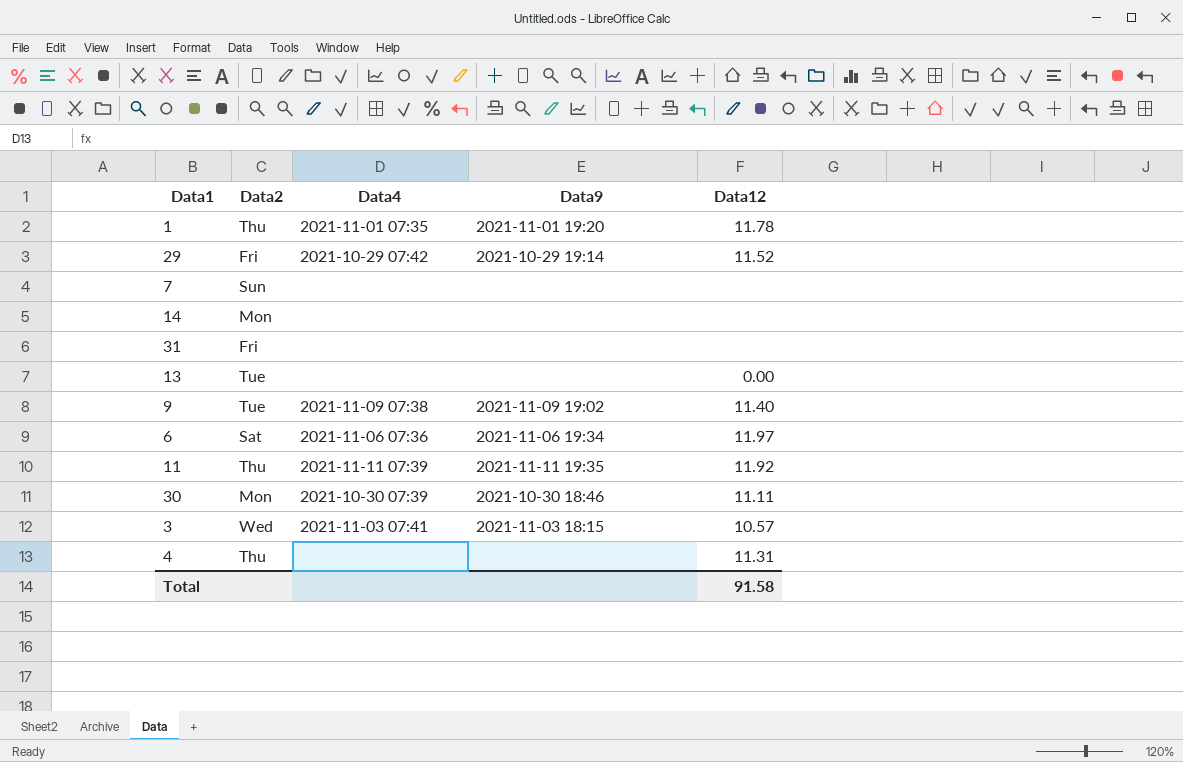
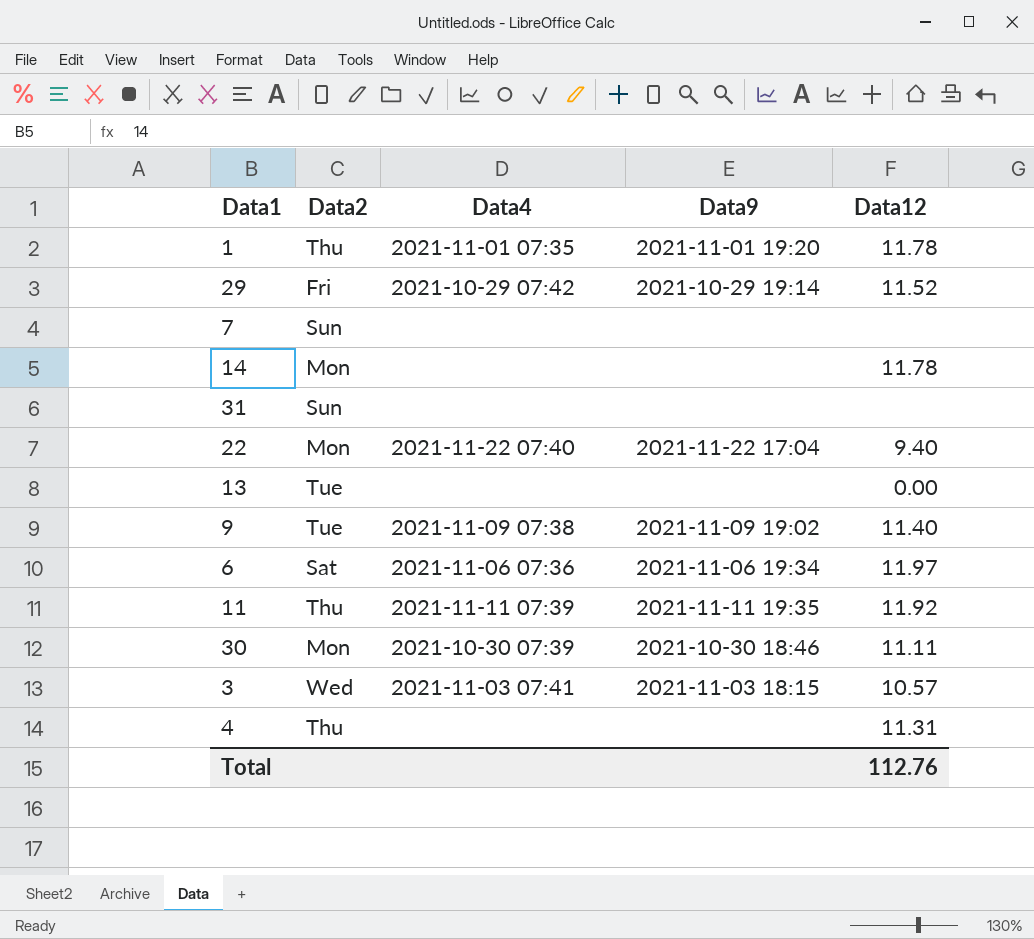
14 | Data12: none -> 11.78
31 | Data2: Fri -> Sun
row 22: none -> Mon | 2021-11-22 07:40 | 2021-11-22 17:04 | 9.40
Total | Data12: 91.58 -> 112.76

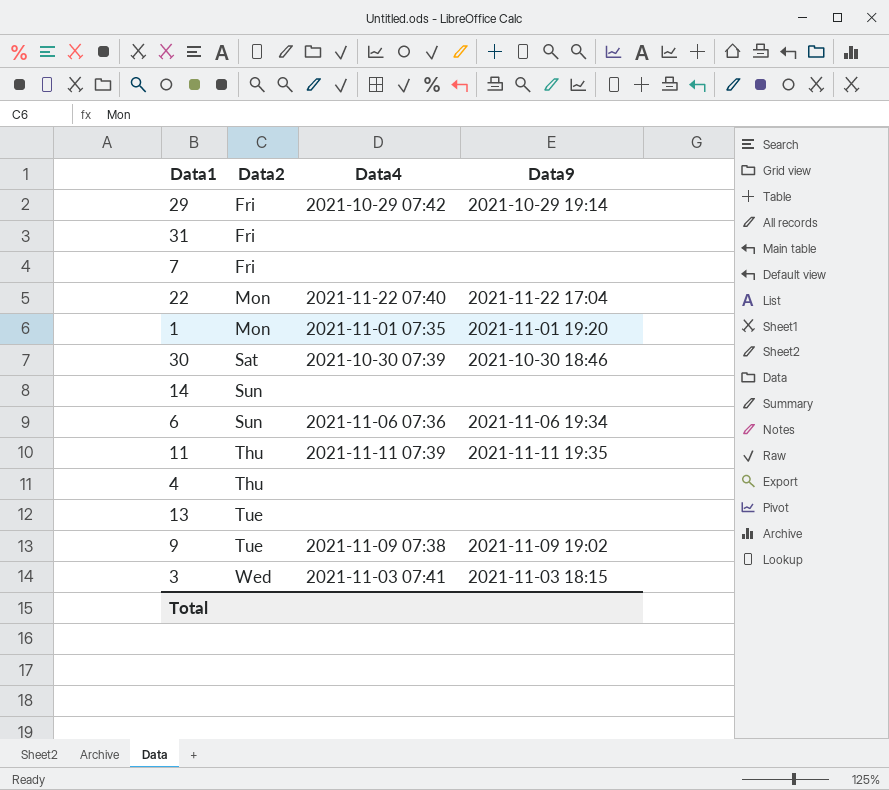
row order: none -> Data2 ascending
column Data12 | position: 5 -> none
31 | Data2: Sun -> Fri
7 | Data2: Sun -> Fri
1 | Data2: Thu -> Mon
30 | Data2: Mon -> Sat
14 | Data2: Mon -> Sun
6 | Data2: Sat -> Sun

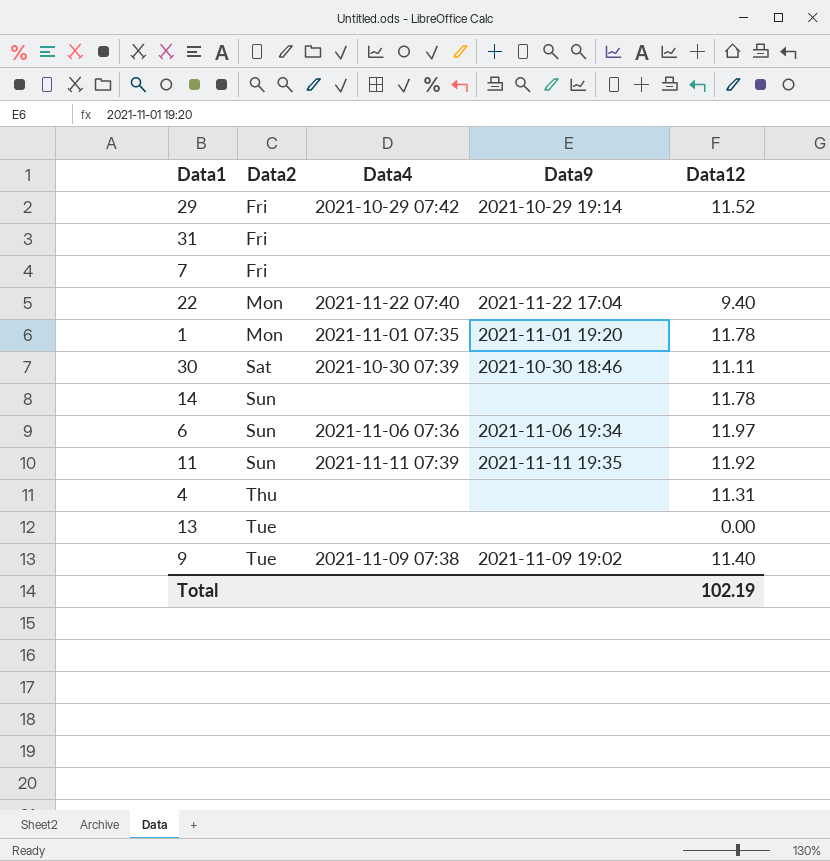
column Data12 | position: none -> 5
row 3: Wed | 2021-11-03 07:41 | 2021-11-03 18:15 -> none
11 | Data2: Thu -> Sun

